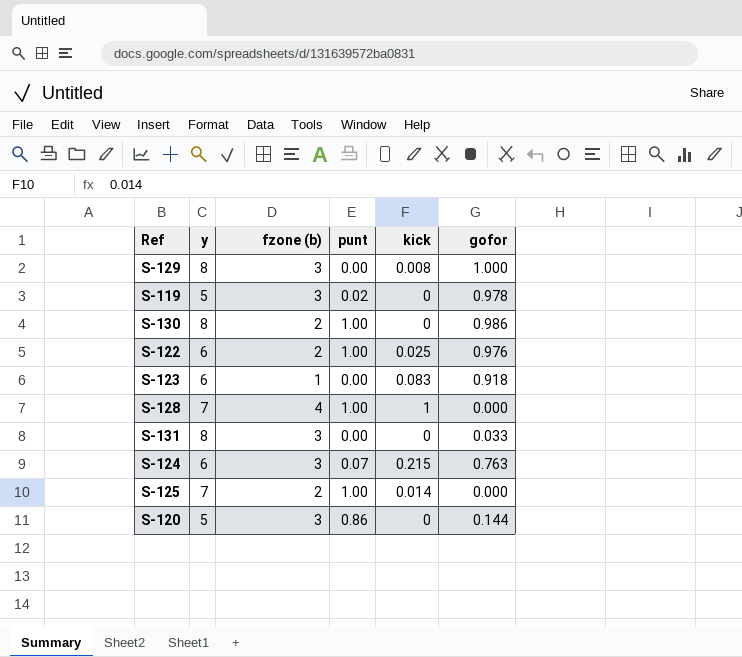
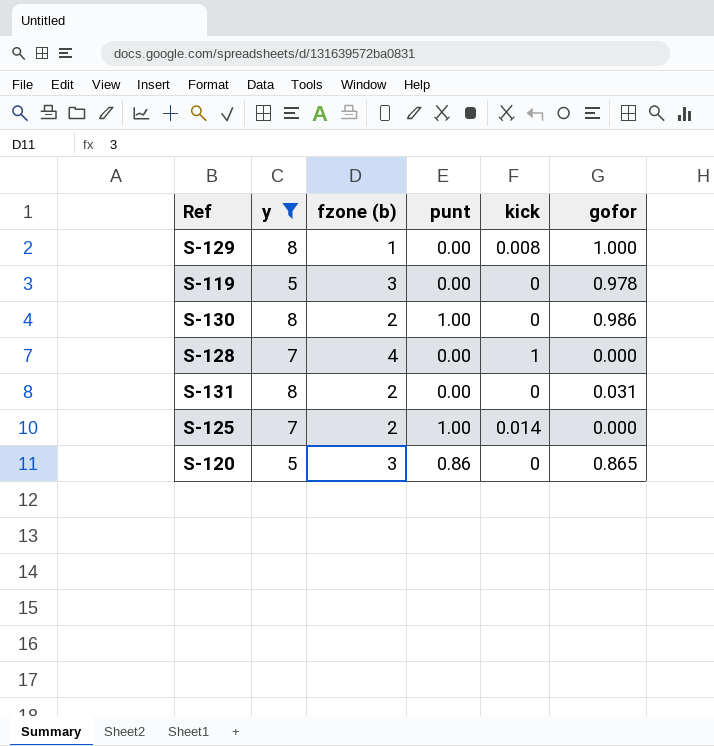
filter: none -> y != 6
S-129 | fzone (b): 3 -> 1
S-119 | punt: 0.02 -> 0.00
S-128 | punt: 1.00 -> 0.00
S-131 | fzone (b): 3 -> 2
S-131 | gofor: 0.033 -> 0.031
S-120 | gofor: 0.144 -> 0.865

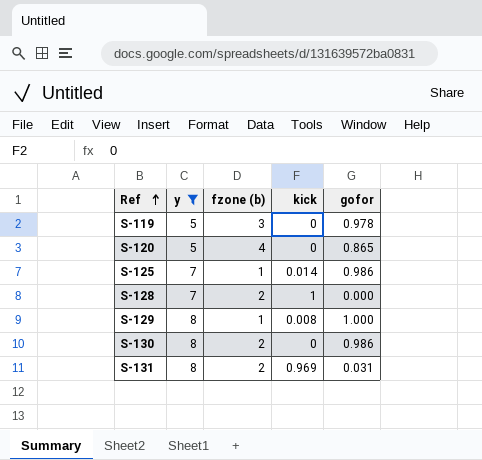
row order: none -> Ref ascending
column punt | position: 4 -> none
S-120 | fzone (b): 3 -> 4
S-125 | fzone (b): 2 -> 1
S-125 | gofor: 0.000 -> 0.986
S-128 | fzone (b): 4 -> 2
S-131 | kick: 0 -> 0.969

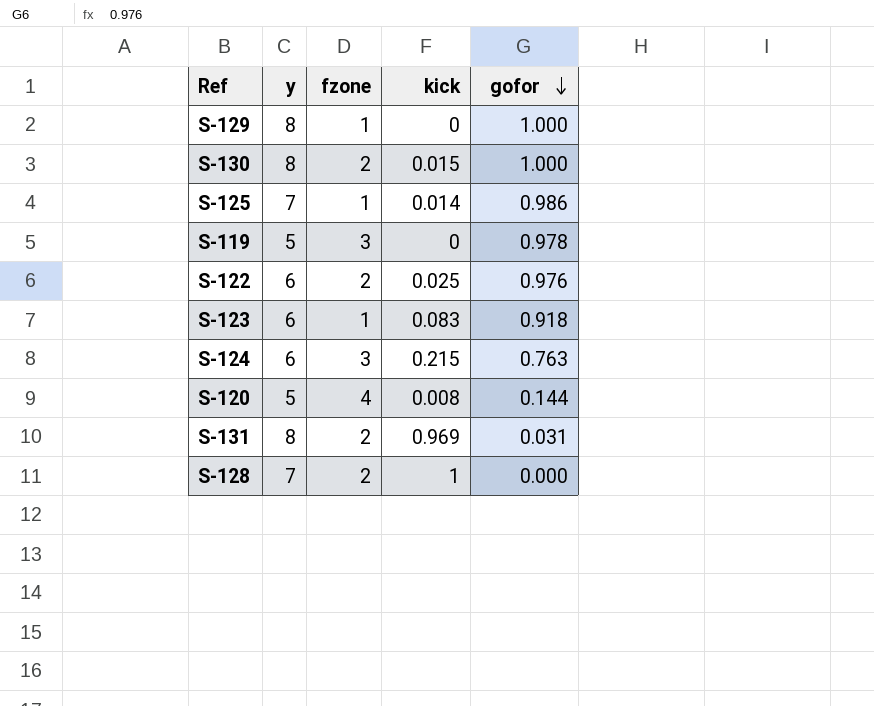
filter: y != 6 -> none
row order: Ref ascending -> gofor descending
column name: fzone (b) -> fzone
S-129 | kick: 0.008 -> 0
S-130 | kick: 0 -> 0.015
S-130 | gofor: 0.986 -> 1.000
S-120 | kick: 0 -> 0.008
S-120 | gofor: 0.865 -> 0.144

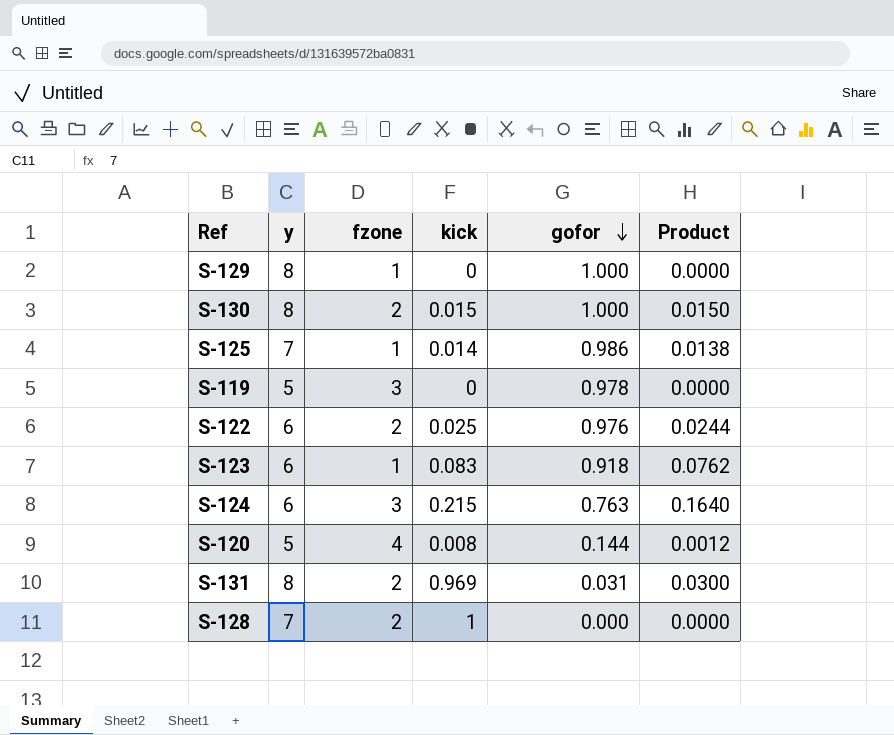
column Product | formula: none -> [kick] * [gofor]

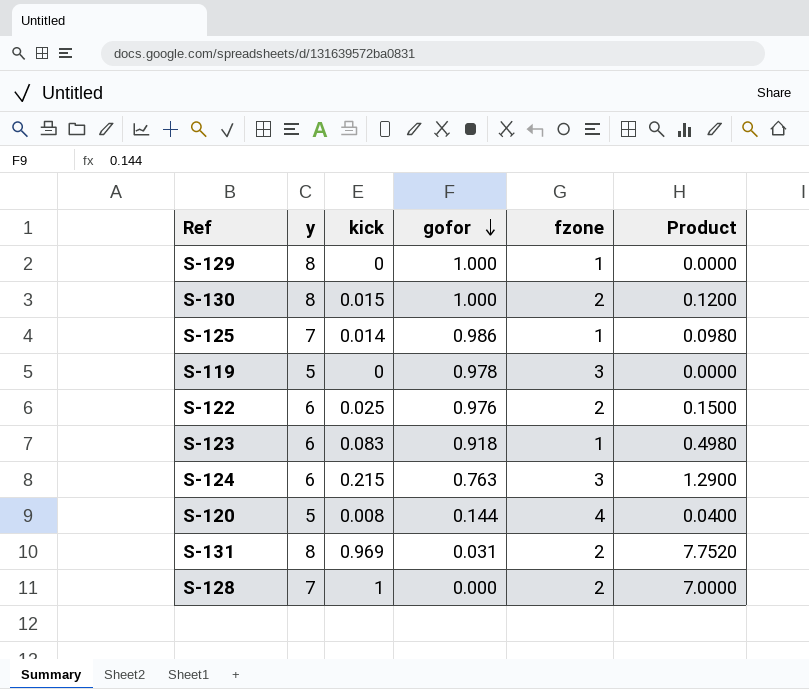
column fzone | position: 3 -> 5
column Product | formula: [kick] * [gofor] -> [y] * [kick]

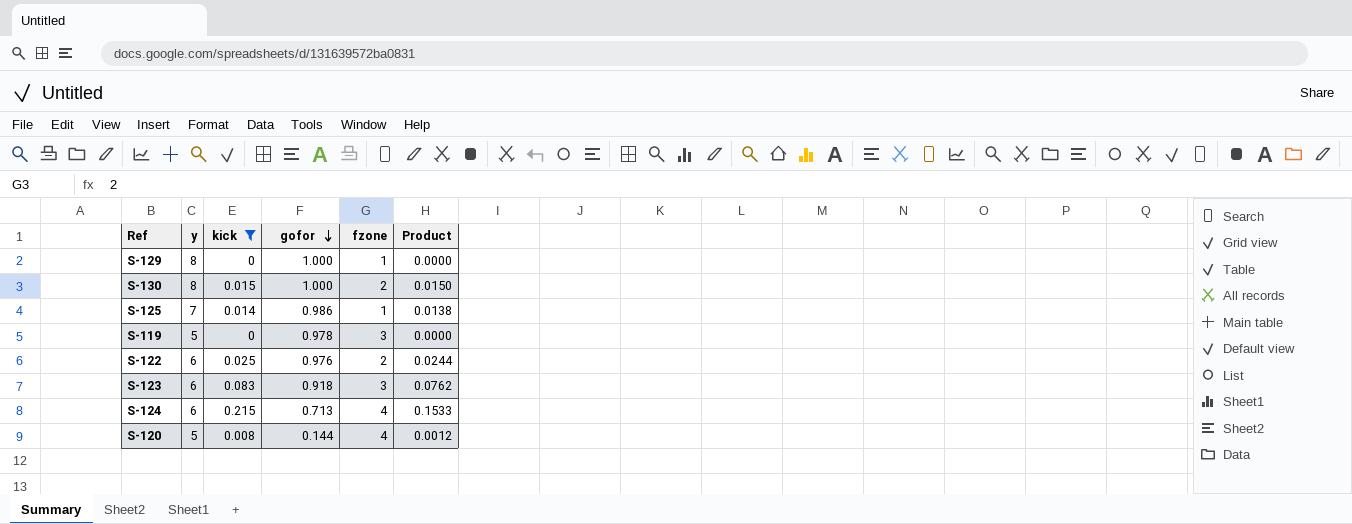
filter: none -> kick <= 0.215
column Product | formula: [y] * [kick] -> [kick] * [gofor]
S-123 | fzone: 1 -> 3
S-124 | gofor: 0.763 -> 0.713
S-124 | fzone: 3 -> 4

